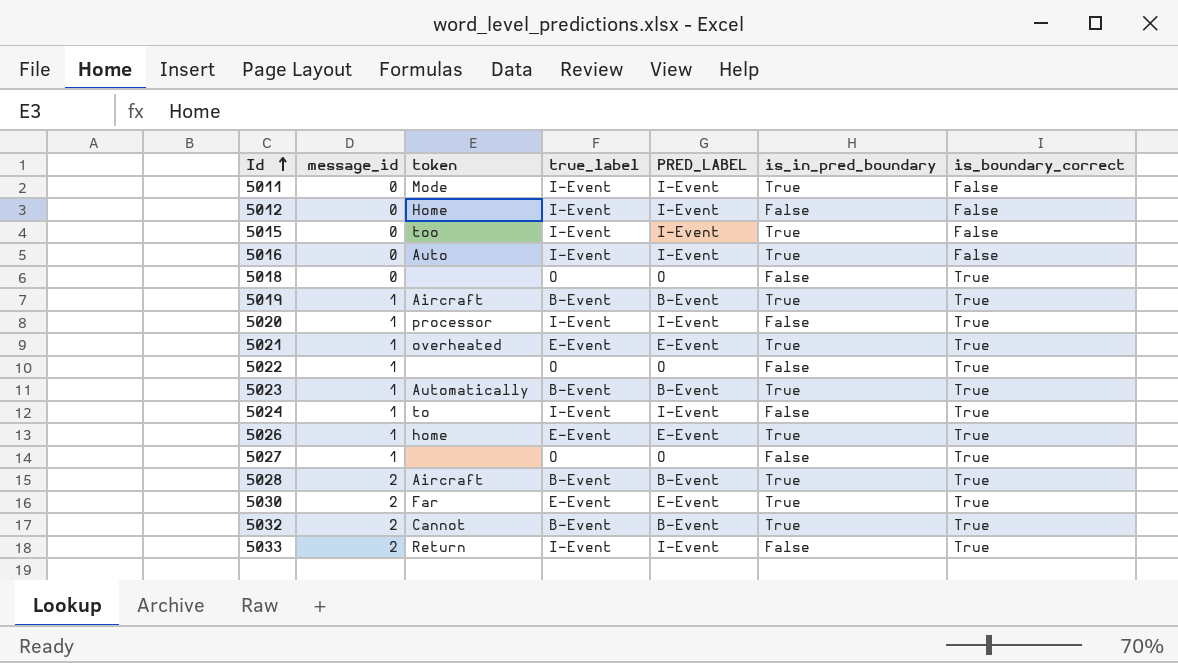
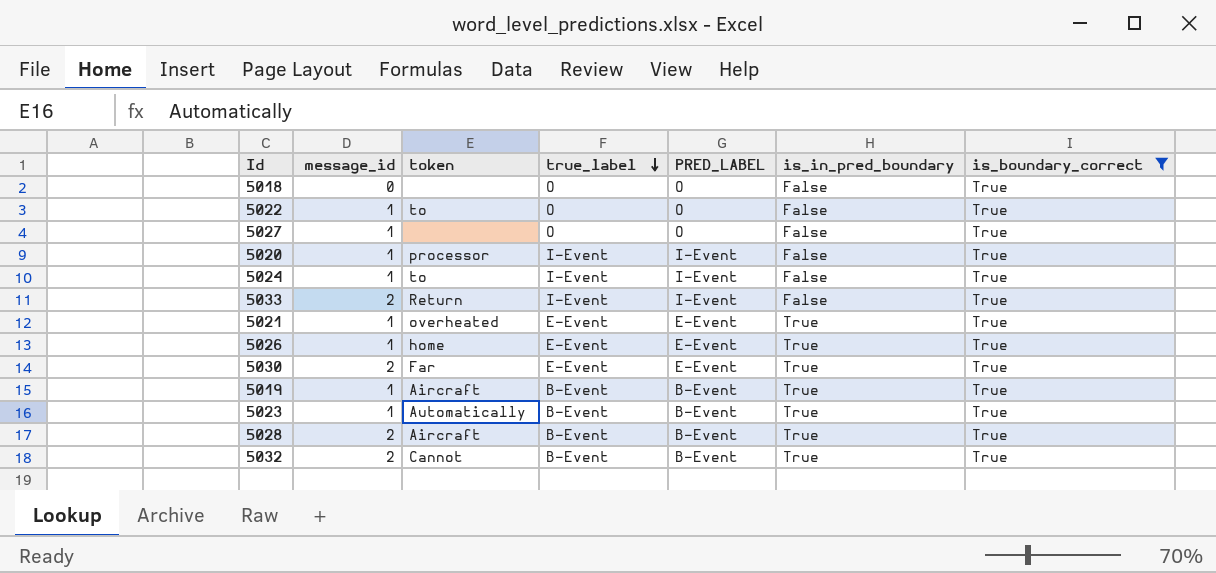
filter: none -> is_boundary_correct = True
row order: Id ascending -> true_label descending
5022 | token: none -> to

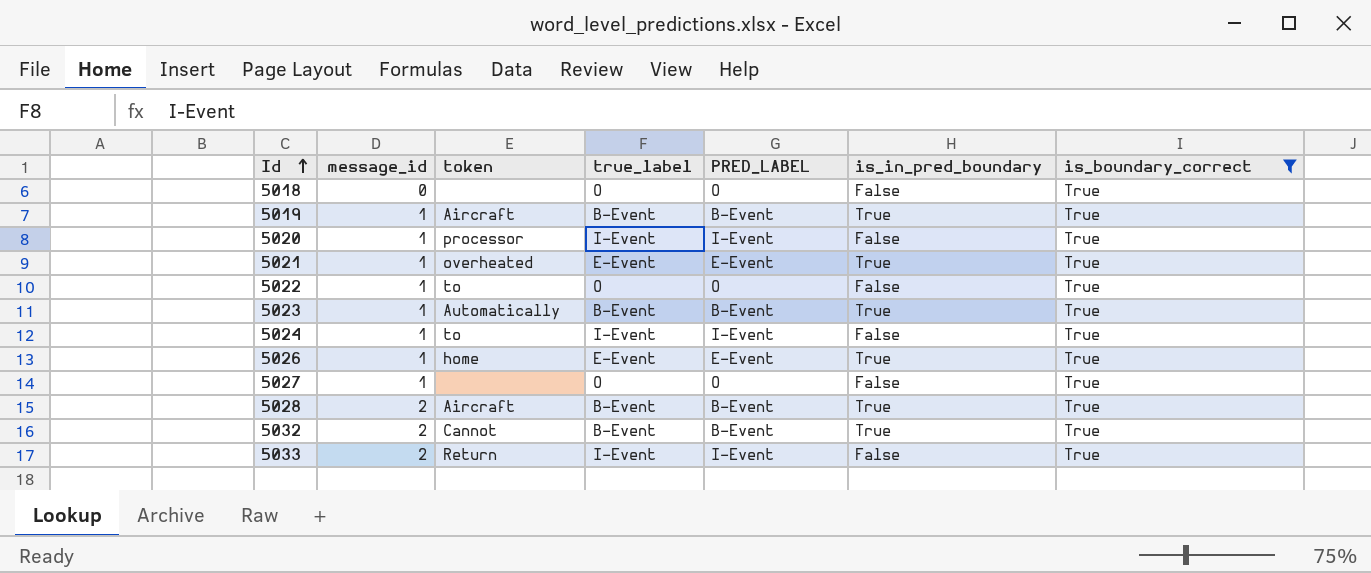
row order: true_label descending -> Id ascending
row 5030: 2 | Far | E-Event | E-Event | True | True -> none

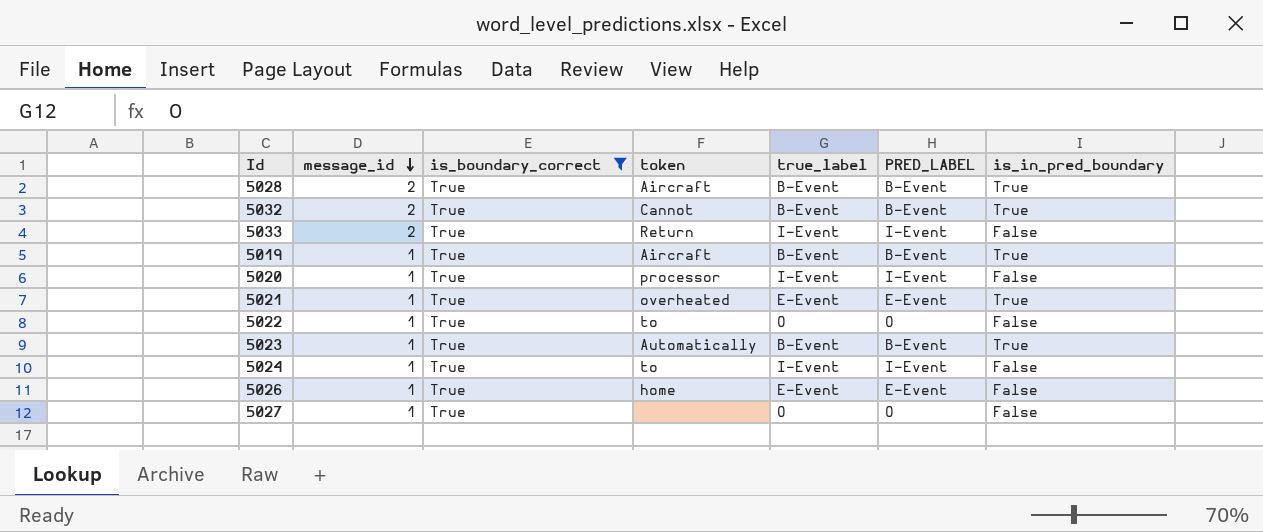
row order: Id ascending -> message_id descending
column is_boundary_correct | position: 7 -> 3
row 5018: 0 | none | O | O | False | True -> none
5026 | is_in_pred_boundary: True -> False

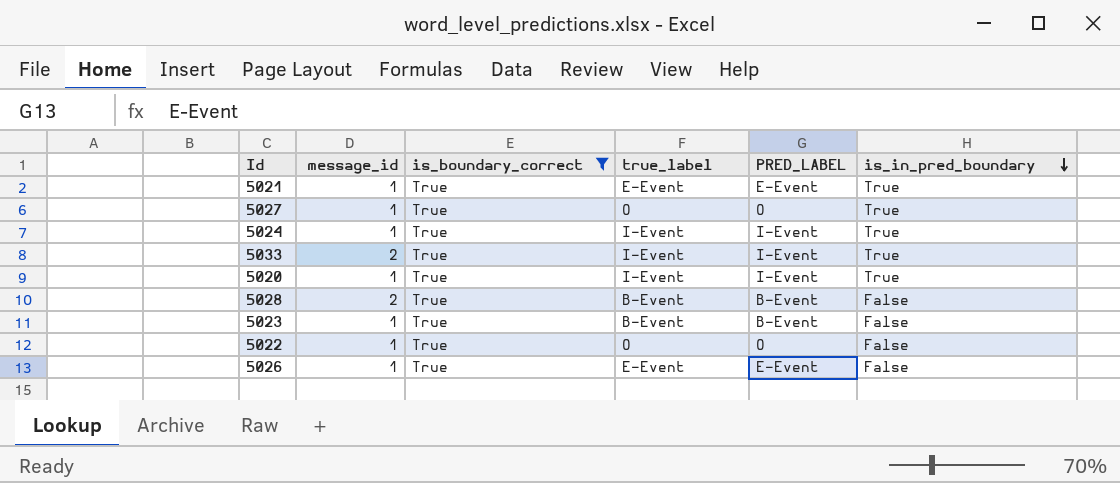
row order: message_id descending -> is_in_pred_boundary descending
column token | position: 4 -> none
row 5032: 2 | True | Cannot | B-Event | B-Event | True -> none
row 5019: 1 | True | Aircraft | B-Event | B-Event | True -> none
5027 | is_in_pred_boundary: False -> True
5024 | is_in_pred_boundary: False -> True
5033 | is_in_pred_boundary: False -> True
5020 | is_in_pred_boundary: False -> True
5028 | is_in_pred_boundary: True -> False
5023 | is_in_pred_boundary: True -> False

